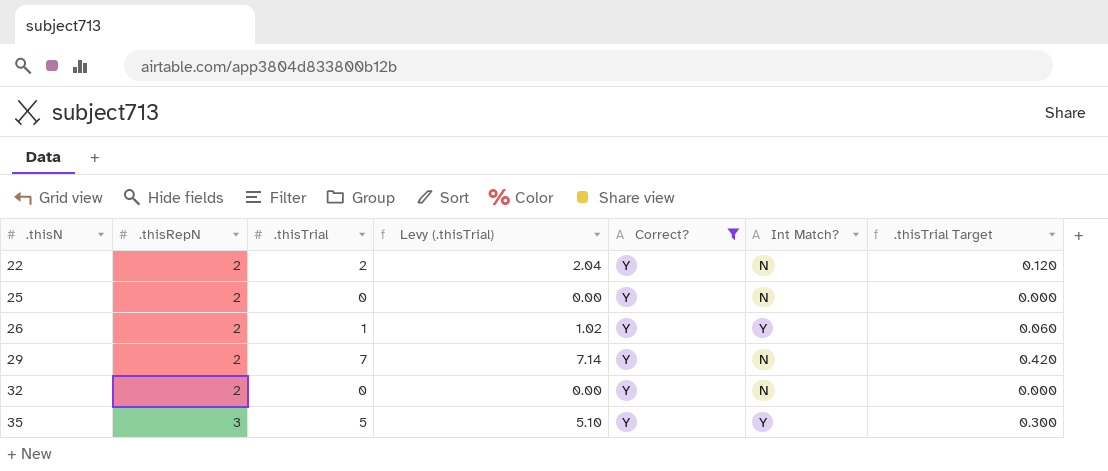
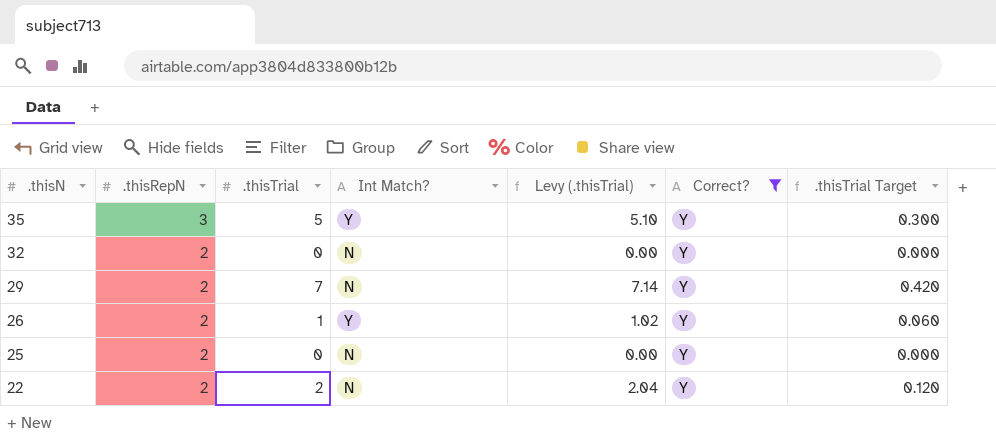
row order: .thisN ascending -> .thisN descending
column Int Match? | position: 6 -> 4

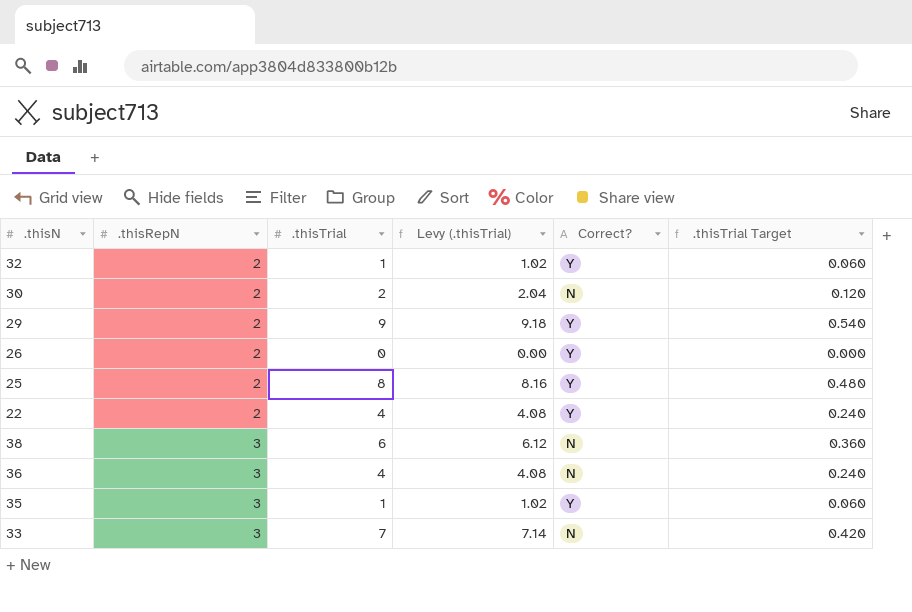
filter: Correct? = Y -> none
row order: .thisN descending -> .thisRepN ascending
column Int Match? | position: 4 -> none
32 | .thisTrial: 0 -> 1
32 | Levy (.thisTrial): 0.00 -> 1.02
32 | .thisTrial Target: 0.000 -> 0.060
29 | .thisTrial: 7 -> 9
29 | Levy (.thisTrial): 7.14 -> 9.18
29 | .thisTrial Target: 0.420 -> 0.540
26 | .thisTrial: 1 -> 0
26 | Levy (.thisTrial): 1.02 -> 0.00
26 | .thisTrial Target: 0.060 -> 0.000
25 | .thisTrial: 0 -> 8
25 | Levy (.thisTrial): 0.00 -> 8.16
25 | .thisTrial Target: 0.000 -> 0.480
22 | .thisTrial: 2 -> 4
22 | Levy (.thisTrial): 2.04 -> 4.08
22 | .thisTrial Target: 0.120 -> 0.240
35 | .thisTrial: 5 -> 1
35 | Levy (.thisTrial): 5.10 -> 1.02
35 | .thisTrial Target: 0.300 -> 0.060

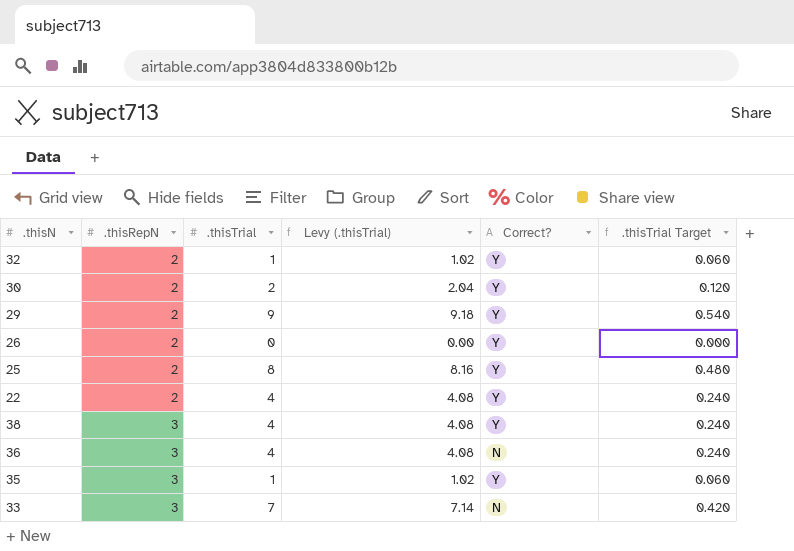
30 | Correct?: N -> Y
38 | .thisTrial: 6 -> 4
38 | Levy (.thisTrial): 6.12 -> 4.08
38 | Correct?: N -> Y
38 | .thisTrial Target: 0.360 -> 0.240

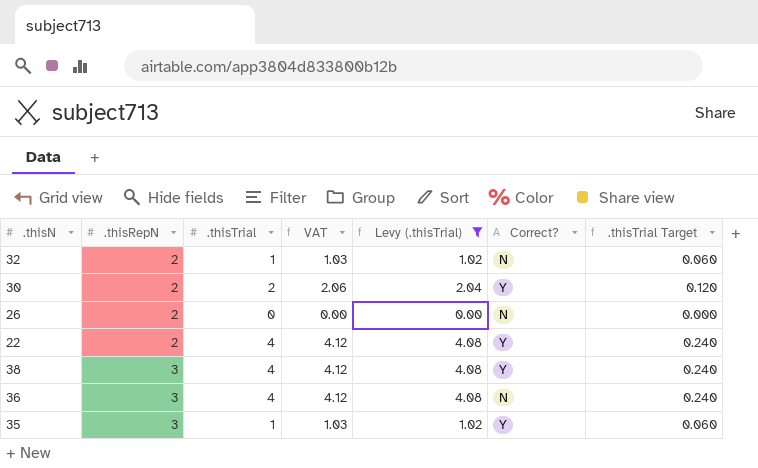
filter: none -> Levy (.thisTrial) <= 4.08
column VAT | formula: none -> [.thisTrial] * 1.03
32 | Correct?: Y -> N
26 | Correct?: Y -> N

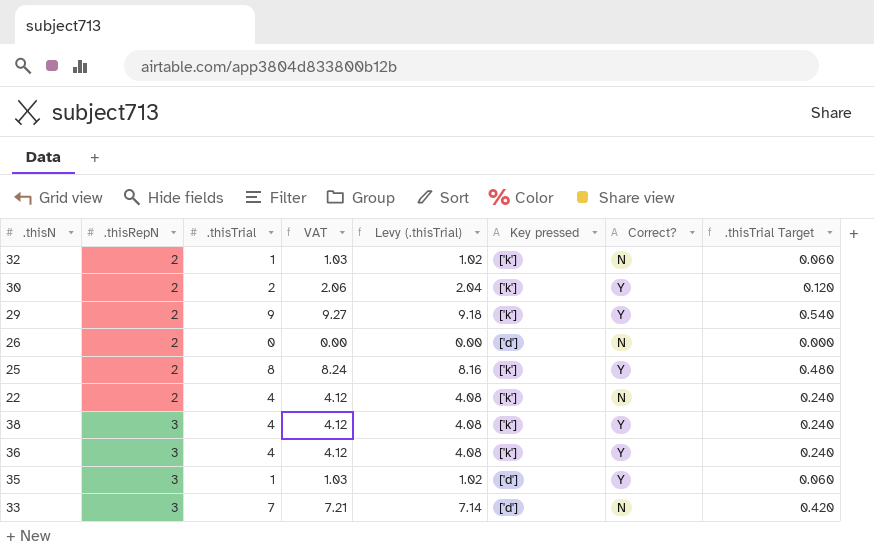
filter: Levy (.thisTrial) <= 4.08 -> none
column Key pressed | position: none -> 6
22 | Correct?: Y -> N
36 | Correct?: N -> Y

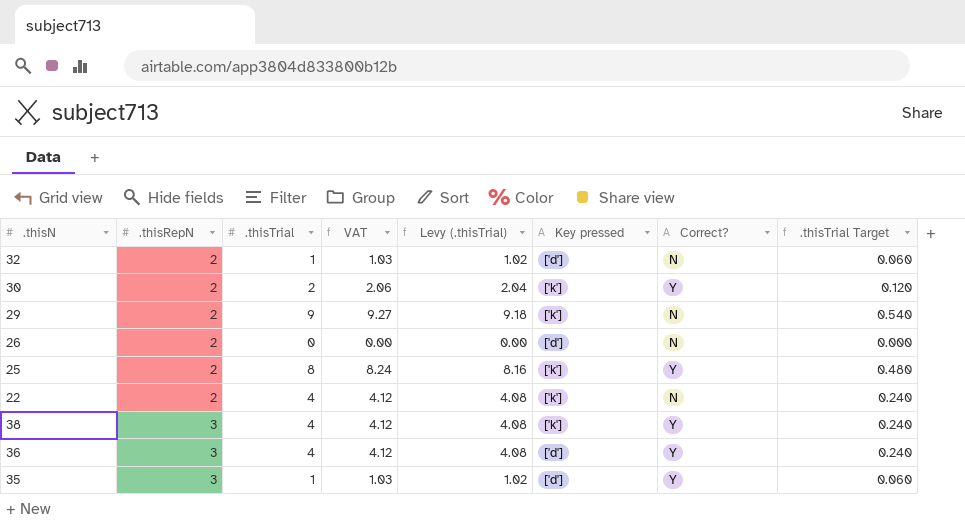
row 33: 3 | 7 | 7.21 | 7.14 | ['d'] | N | 0.420 -> none
32 | Key pressed: ['k'] -> ['d']
29 | Correct?: Y -> N
36 | Key pressed: ['k'] -> ['d']

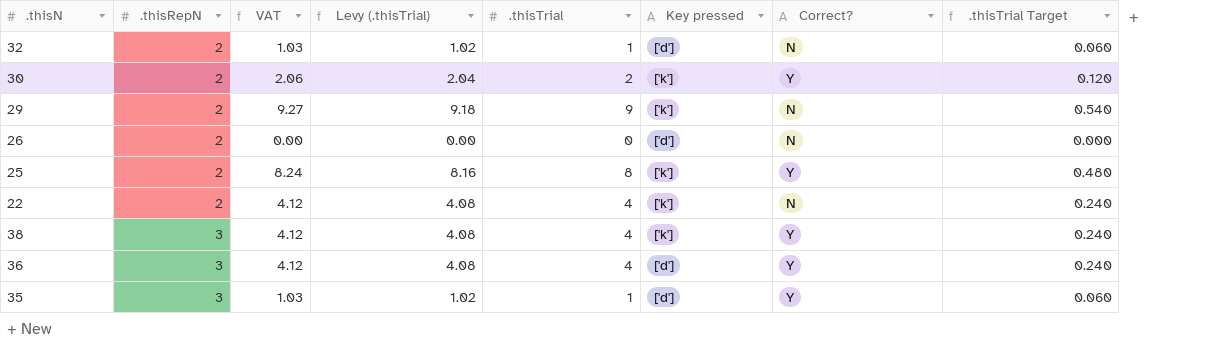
column .thisTrial | position: 3 -> 5

